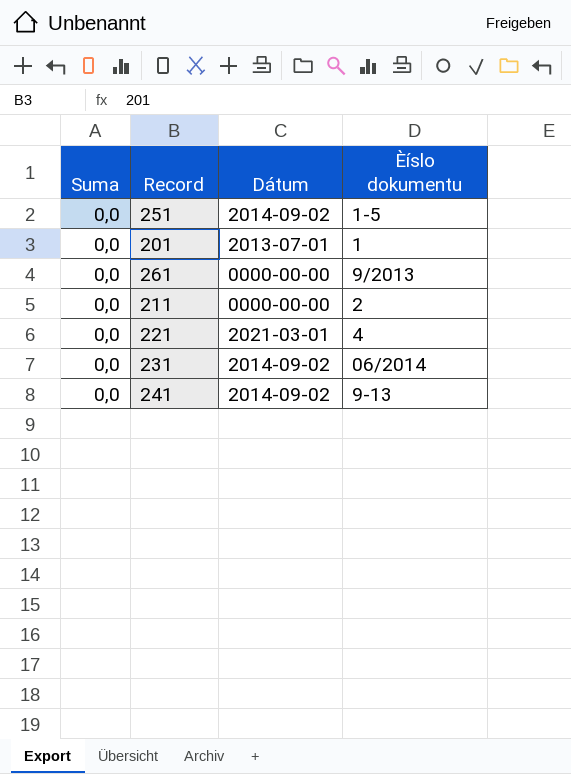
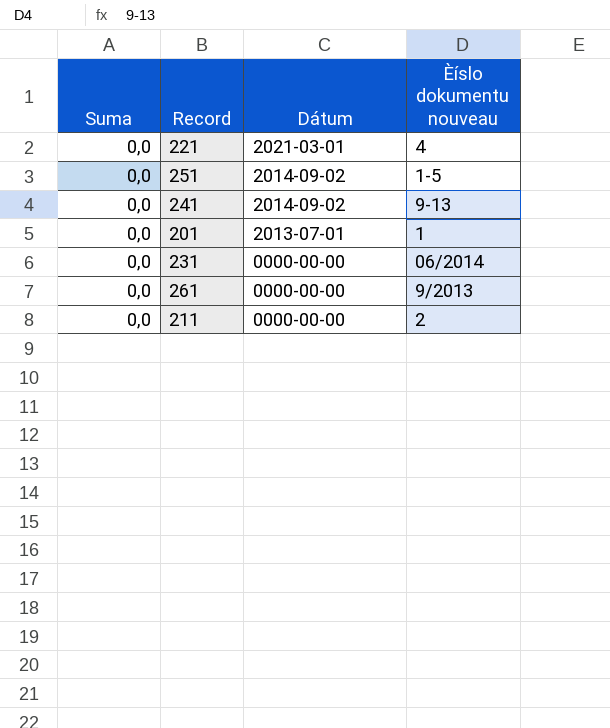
row order: none -> Dátum descending
column name: Èíslo dokumentu -> Èíslo dokumentu nouveau
231 | Dátum: 2014-09-02 -> 0000-00-00

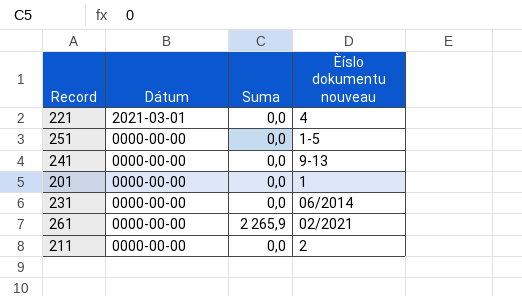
column Suma | position: 1 -> 3
251 | Dátum: 2014-09-02 -> 0000-00-00
241 | Dátum: 2014-09-02 -> 0000-00-00
201 | Dátum: 2013-07-01 -> 0000-00-00
261 | Suma: 0,0 -> 2 265,9
261 | Èíslo dokumentu nouveau: 9/2013 -> 02/2021

